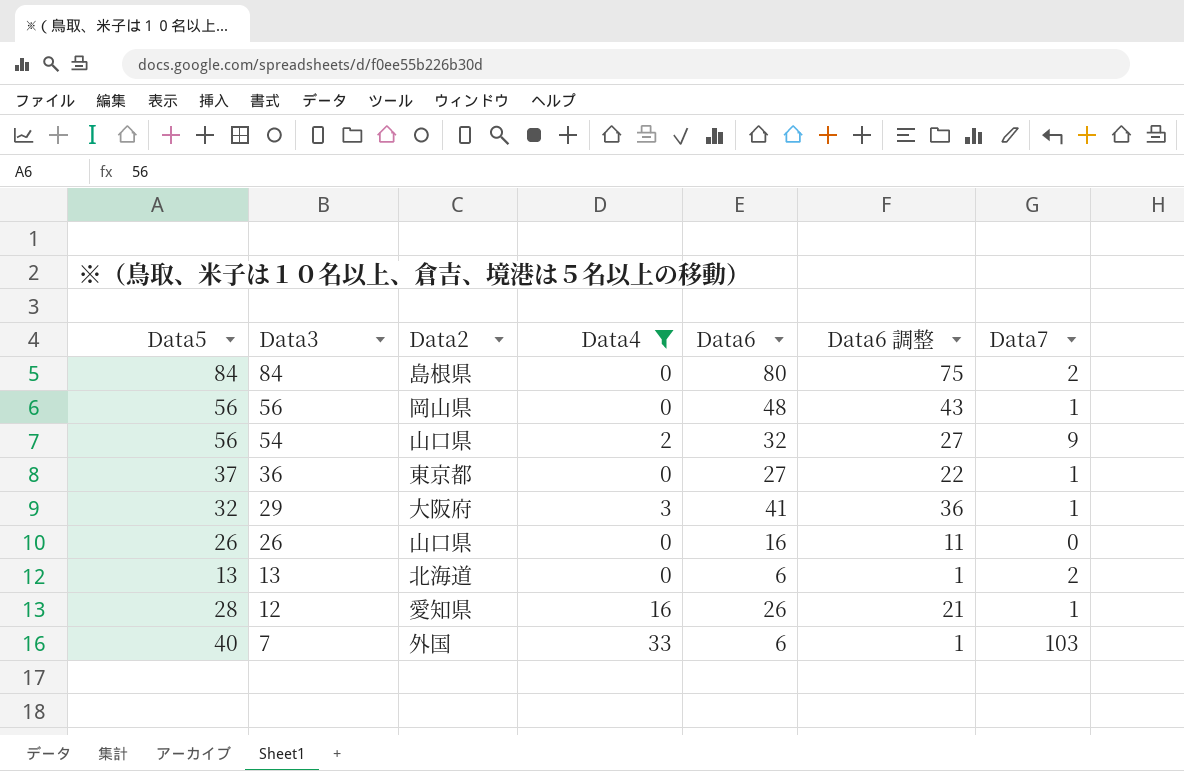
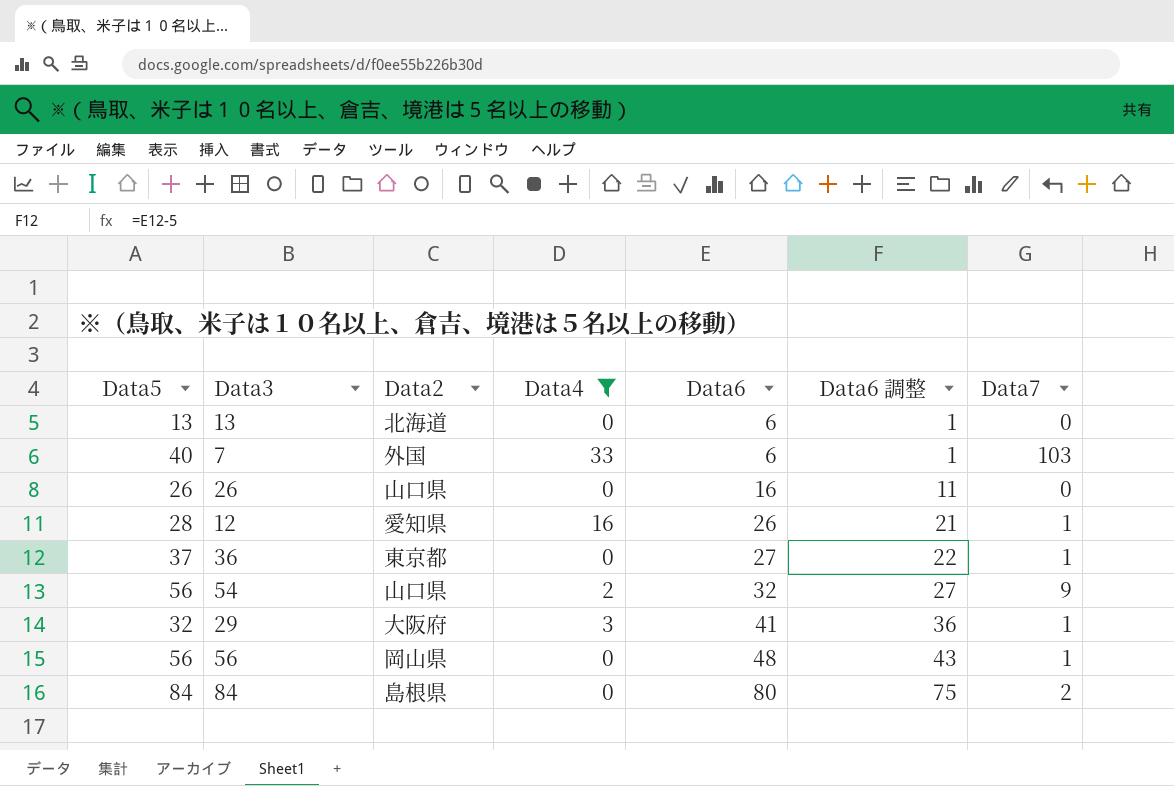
row order: Data3 descending -> Data6 ascending
13 | Data7: 2 -> 0

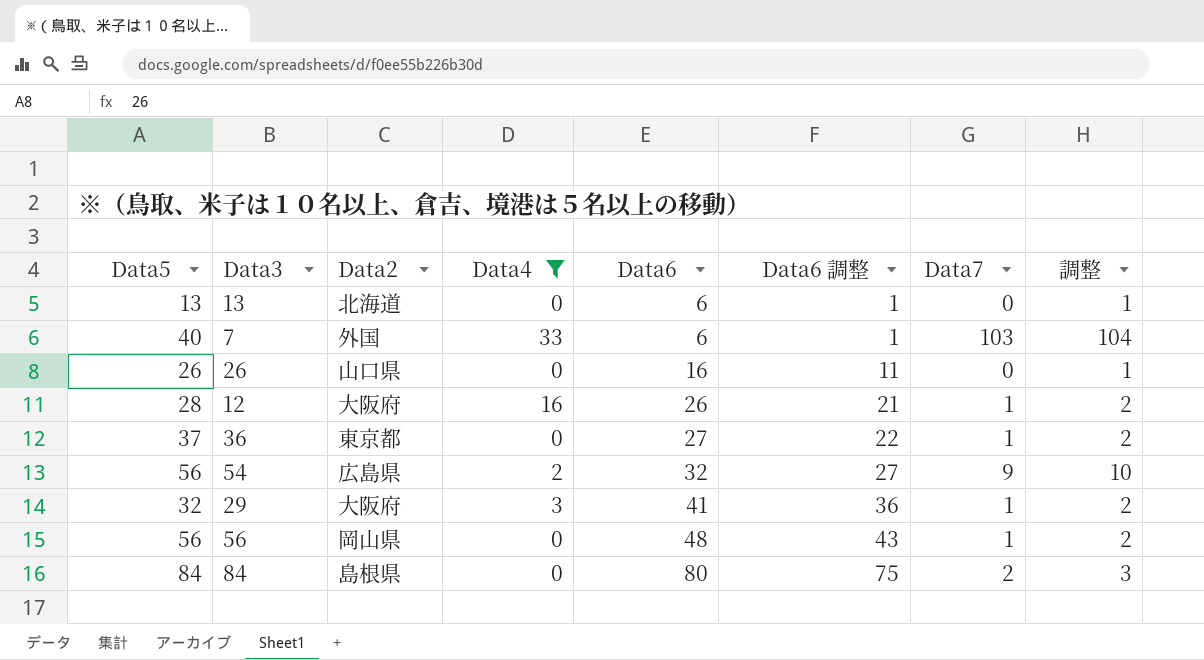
column 調整 | formula: none -> [Data7] + 1
12 | Data2: 愛知県 -> 大阪府
54 | Data2: 山口県 -> 広島県

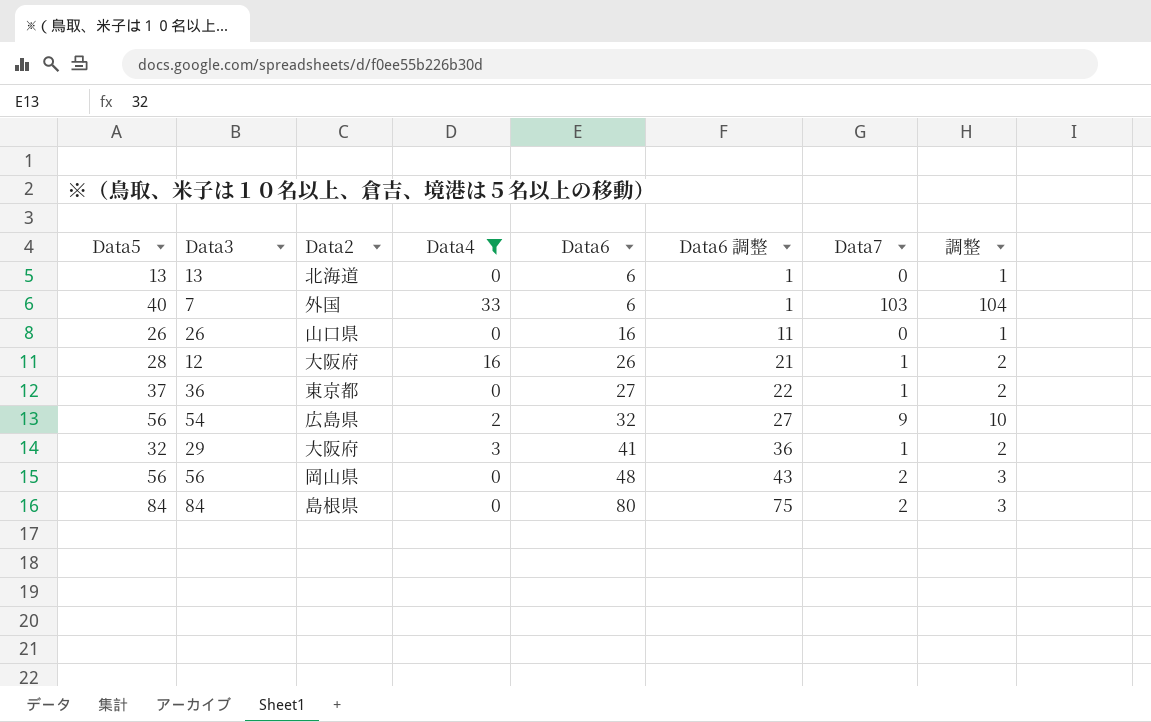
56 | Data7: 1 -> 2
56 | 調整: 2 -> 3

